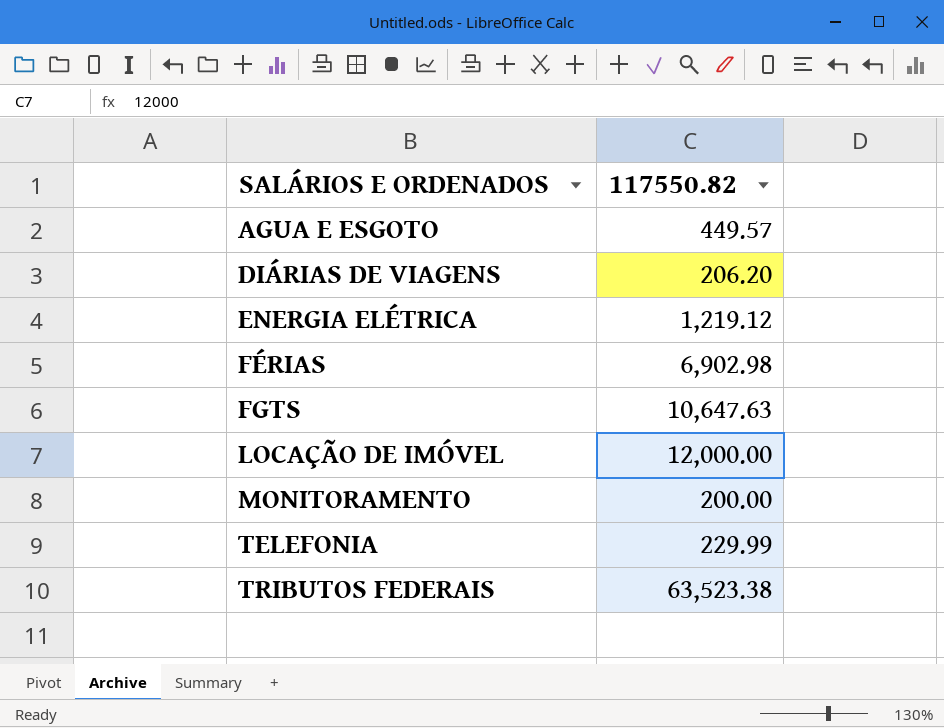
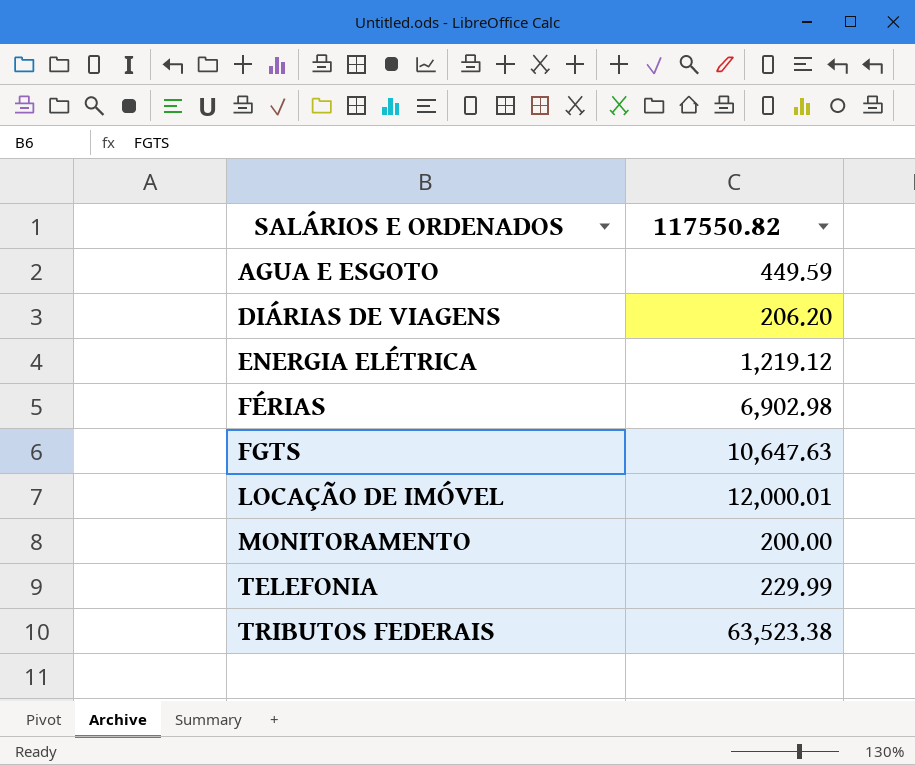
AGUA E ESGOTO | 117550.82: 449.57 -> 449.59
LOCAÇÃO DE IMÓVEL | 117550.82: 12,000.00 -> 12,000.01

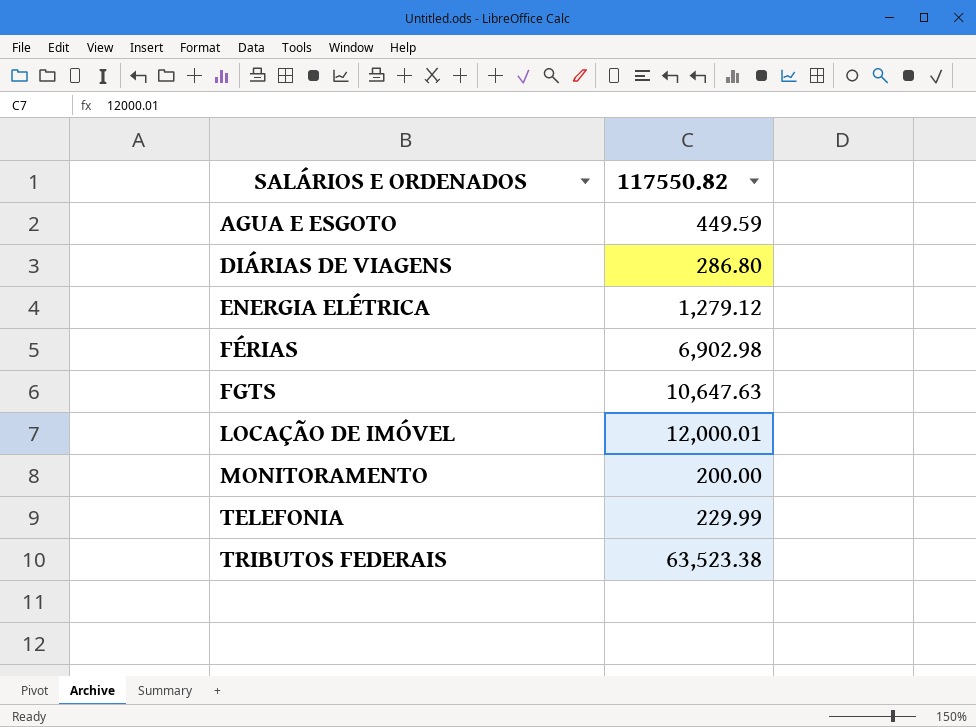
DIÁRIAS DE VIAGENS | 117550.82: 206.20 -> 286.80
ENERGIA ELÉTRICA | 117550.82: 1,219.12 -> 1,279.12

